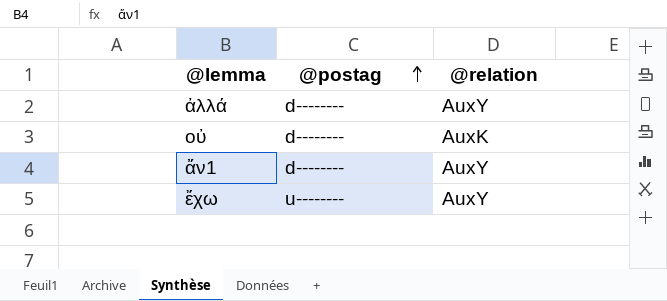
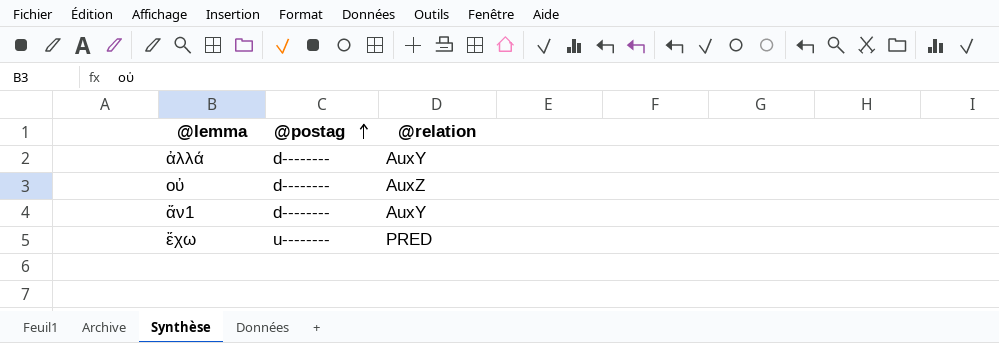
οὐ | @relation: AuxK -> AuxZ
ἔχω | @relation: AuxY -> PRED

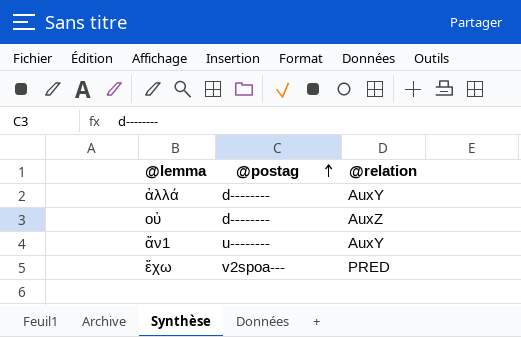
ἄν1 | @postag: d-------- -> u--------
ἔχω | @postag: u-------- -> v2spoa---

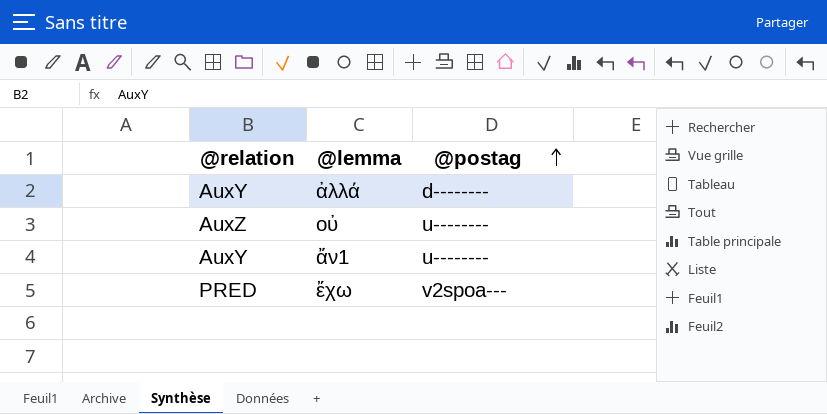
column @relation | position: 3 -> 1
οὐ | @postag: d-------- -> u--------

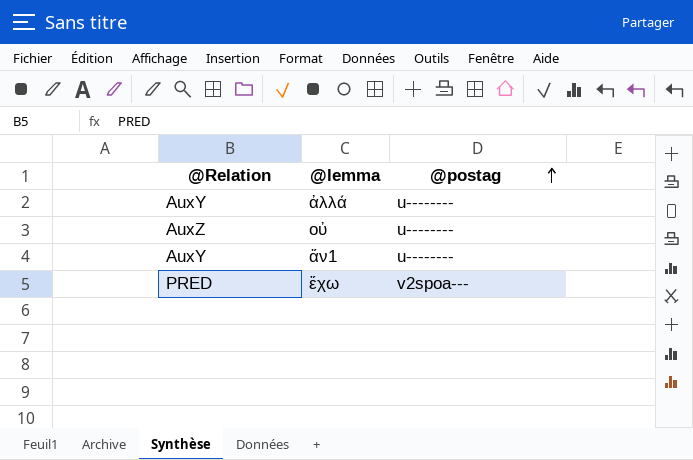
column name: @relation -> @Relation
ἀλλά | @postag: d-------- -> u--------

